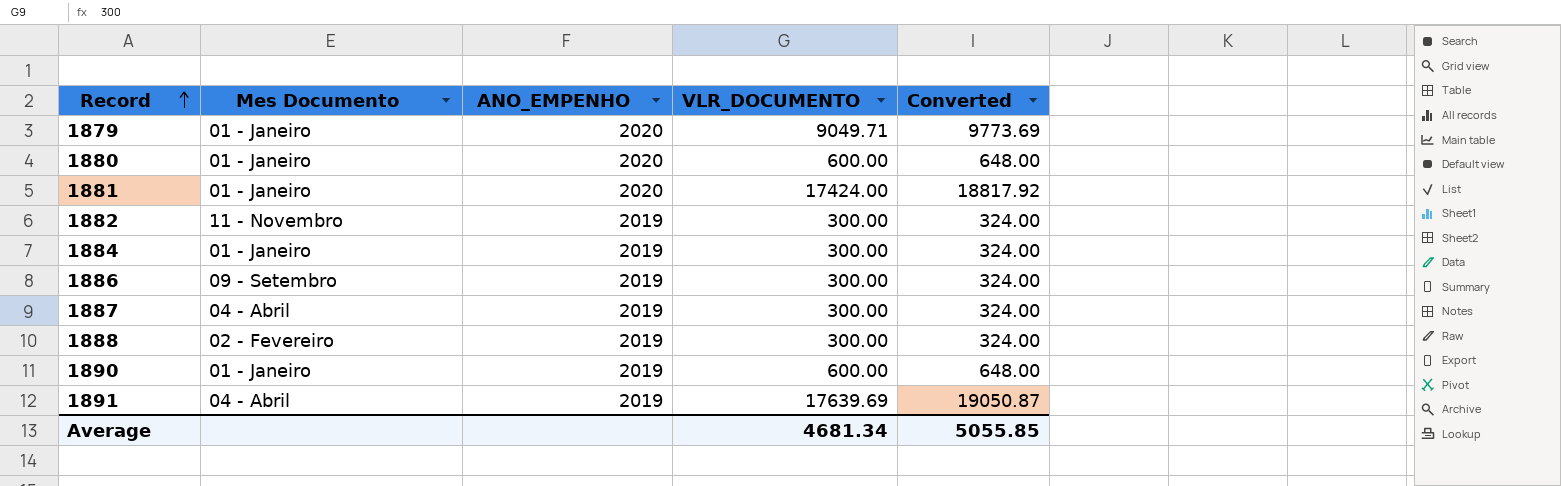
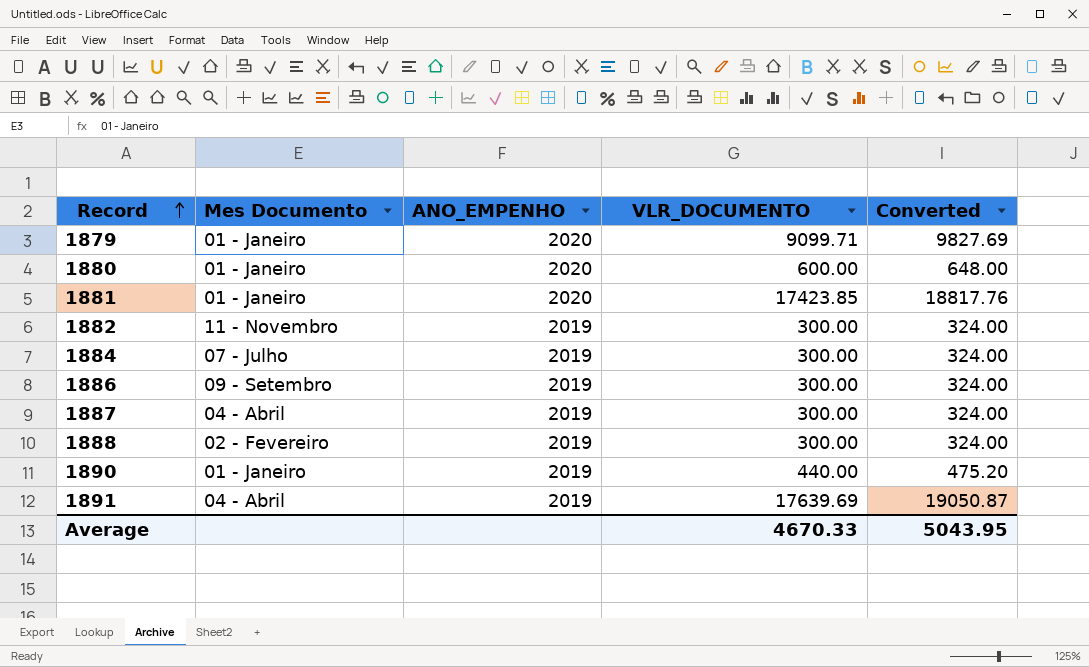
1879 | VLR_DOCUMENTO: 9049.71 -> 9099.71
1879 | Converted: 9773.69 -> 9827.69
1881 | VLR_DOCUMENTO: 17424.00 -> 17423.85
1881 | Converted: 18817.92 -> 18817.76
1884 | Mes Documento: 01 - Janeiro -> 07 - Julho
1890 | VLR_DOCUMENTO: 600.00 -> 440.00
1890 | Converted: 648.00 -> 475.20
Average | VLR_DOCUMENTO: 4681.34 -> 4670.33
Average | Converted: 5055.85 -> 5043.95

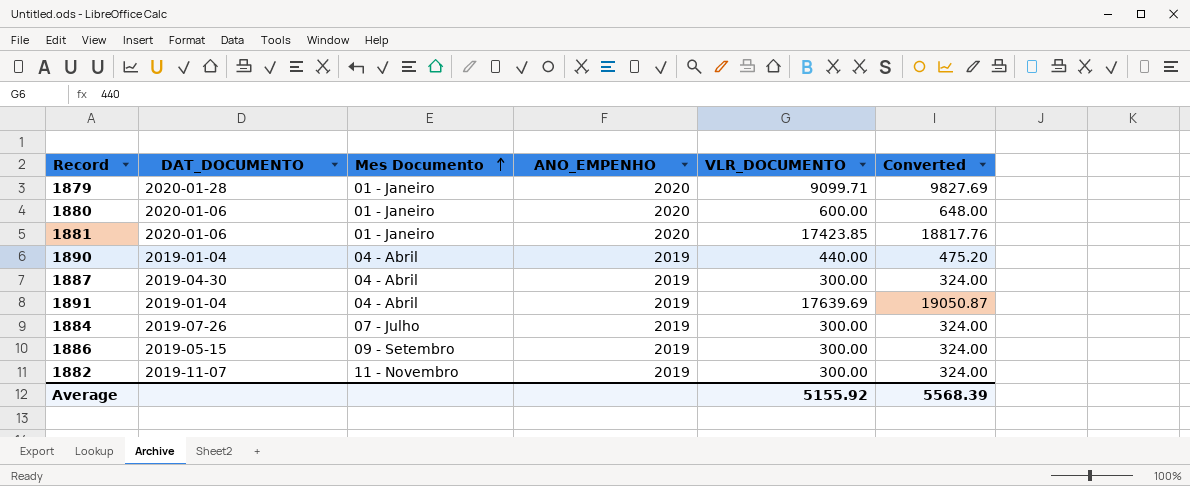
row order: Record ascending -> Mes Documento ascending
column DAT_DOCUMENTO | position: none -> 2
row 1888: 02 - Fevereiro | 2019 | 300.00 | 324.00 -> none
1890 | Mes Documento: 01 - Janeiro -> 04 - Abril
Average | VLR_DOCUMENTO: 4670.33 -> 5155.92
Average | Converted: 5043.95 -> 5568.39

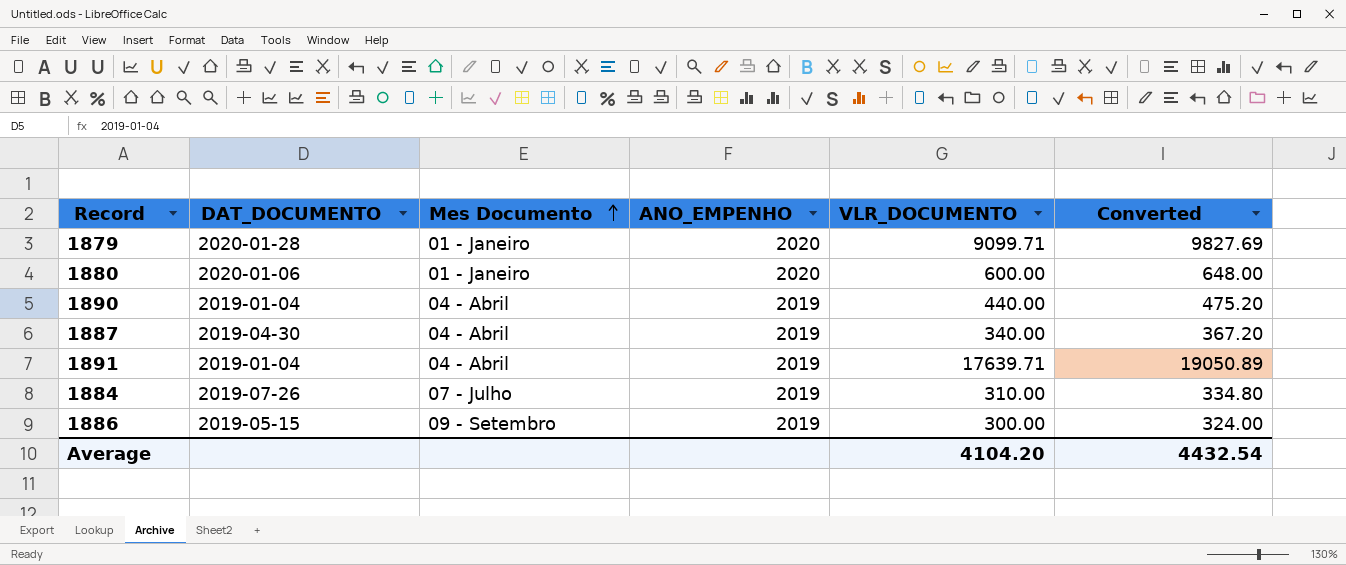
row 1881: 2020-01-06 | 01 - Janeiro | 2020 | 17423.85 | 18817.76 -> none
row 1882: 2019-11-07 | 11 - Novembro | 2019 | 300.00 | 324.00 -> none
1887 | VLR_DOCUMENTO: 300.00 -> 340.00
1887 | Converted: 324.00 -> 367.20
1891 | VLR_DOCUMENTO: 17639.69 -> 17639.71
1891 | Converted: 19050.87 -> 19050.89
1884 | VLR_DOCUMENTO: 300.00 -> 310.00
1884 | Converted: 324.00 -> 334.80
Average | VLR_DOCUMENTO: 5155.92 -> 4104.20
Average | Converted: 5568.39 -> 4432.54

